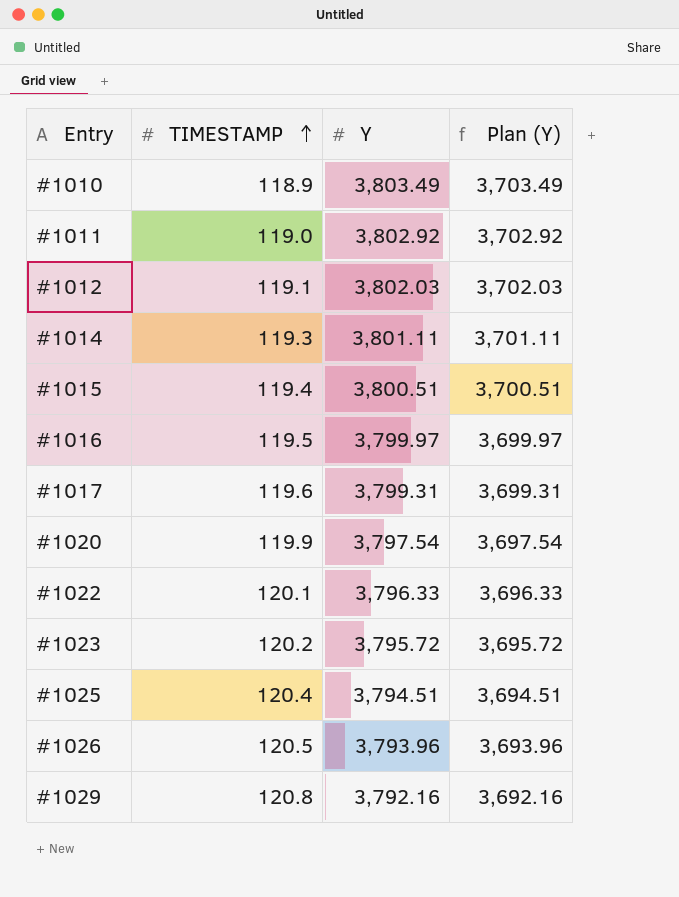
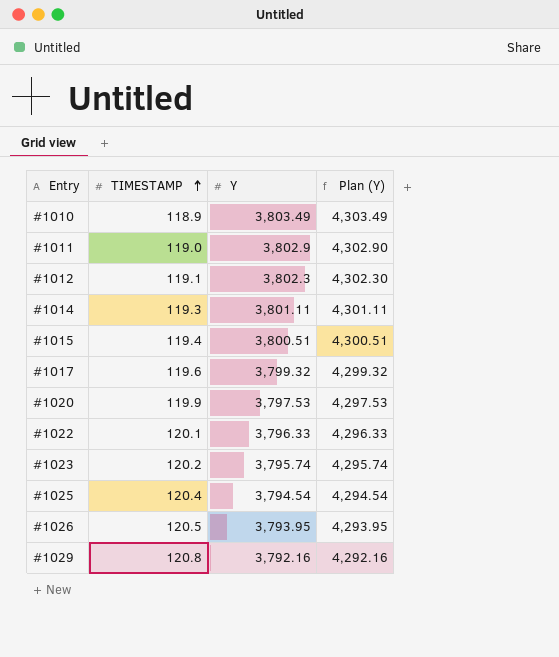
column Plan (Y) | formula: [Y] - 100 -> [Y] + 500
row #1016: 119.5 | 3,799.97 | 3,699.97 -> none
#1011 | Y: 3,802.92 -> 3,802.9
#1012 | Y: 3,802.03 -> 3,802.3
#1017 | Y: 3,799.31 -> 3,799.32
#1020 | Y: 3,797.54 -> 3,797.53
#1023 | Y: 3,795.72 -> 3,795.74
#1025 | Y: 3,794.51 -> 3,794.54
#1026 | Y: 3,793.96 -> 3,793.95

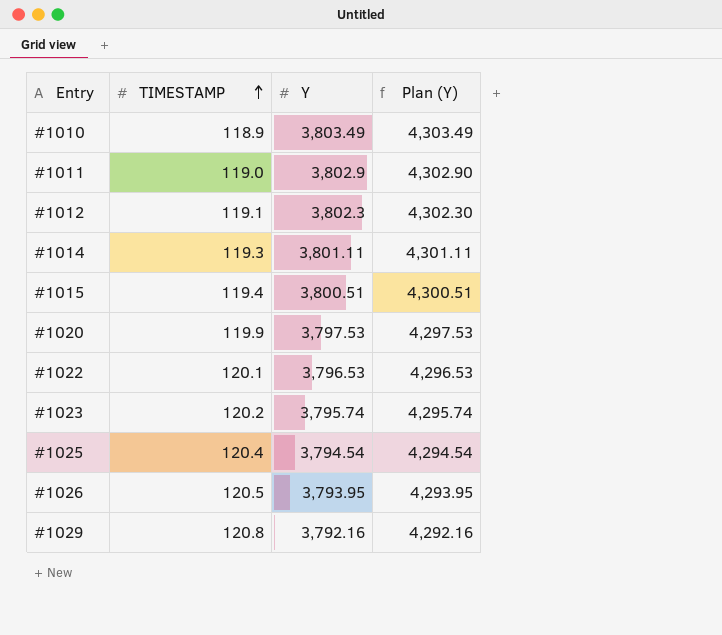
row #1017: 119.6 | 3,799.32 | 4,299.32 -> none
#1022 | Y: 3,796.33 -> 3,796.53
#1022 | Plan (Y): 4,296.33 -> 4,296.53

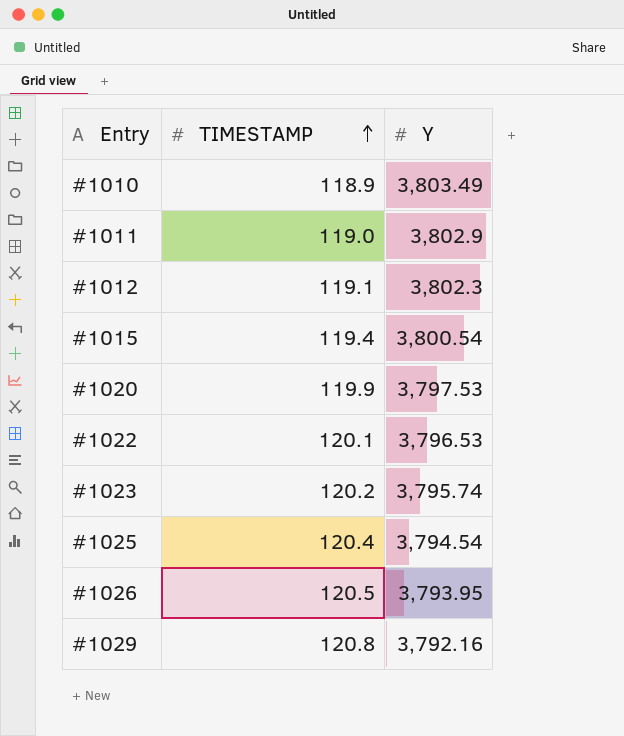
column Plan (Y) | formula: [Y] + 500 -> none
row #1014: 119.3 | 3,801.11 | 4,301.11 -> none
#1015 | Y: 3,800.51 -> 3,800.54

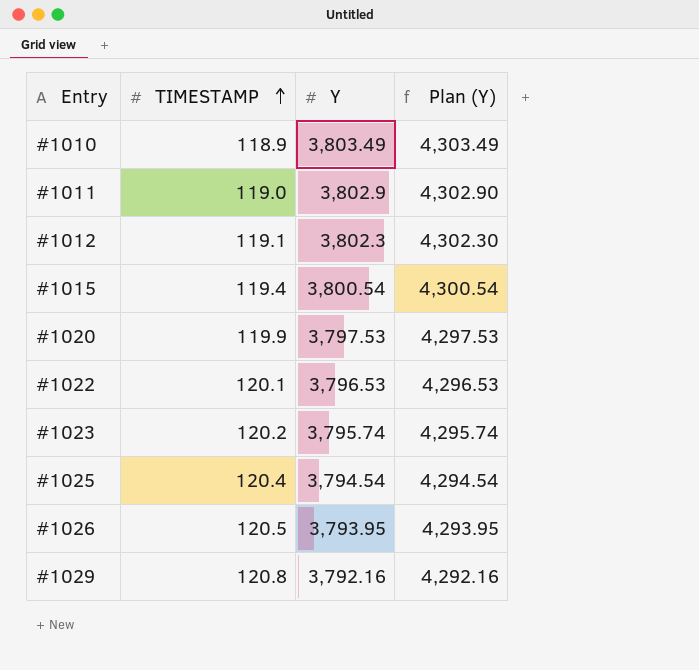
column Plan (Y) | formula: none -> [Y] + 500

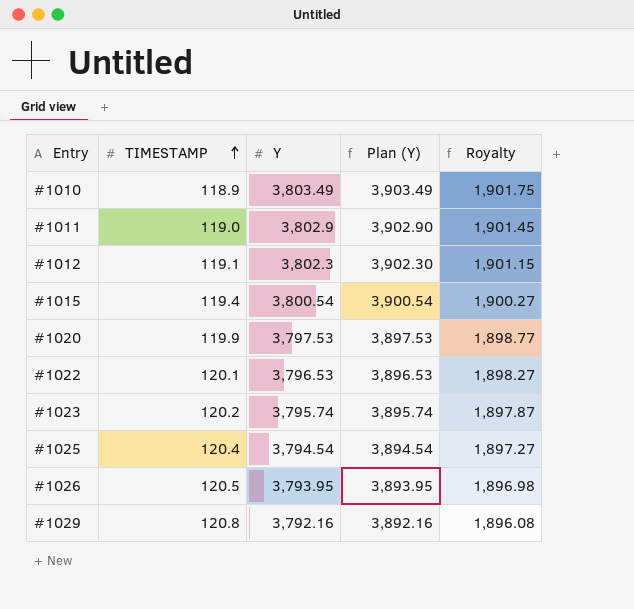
column Plan (Y) | formula: [Y] + 500 -> [Y] + 100
column Royalty | formula: none -> [Y] * 0.5

